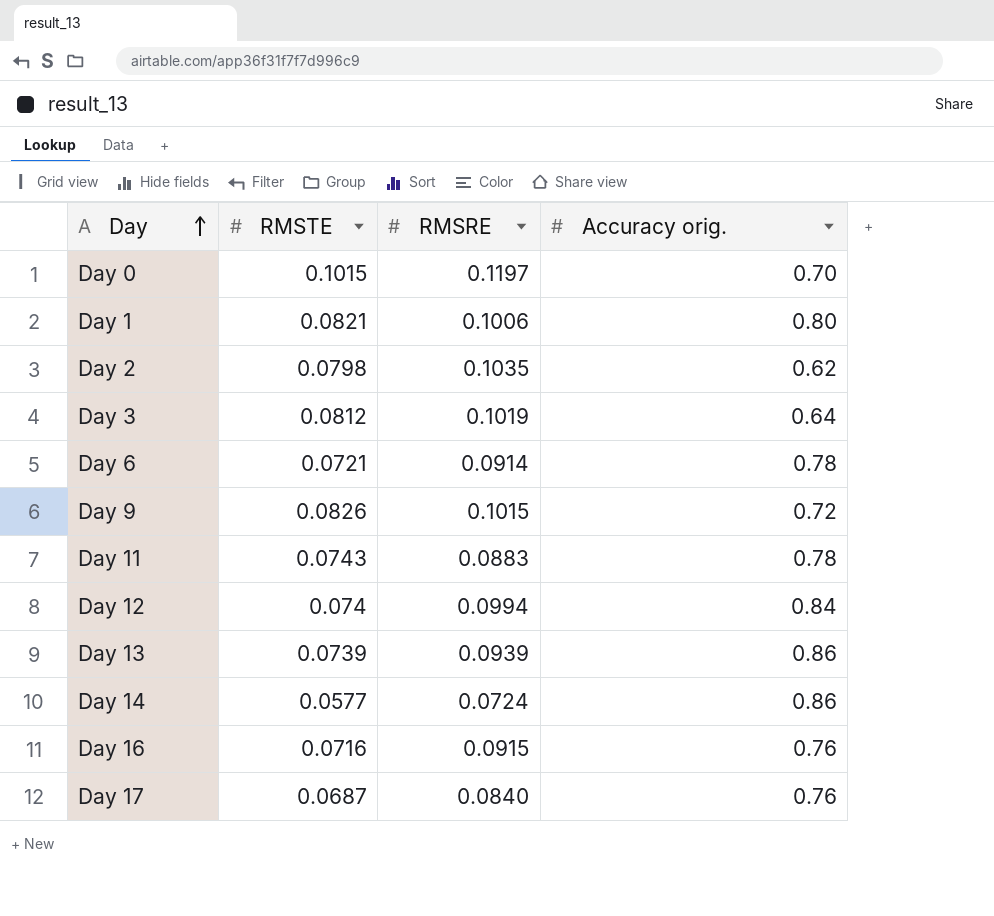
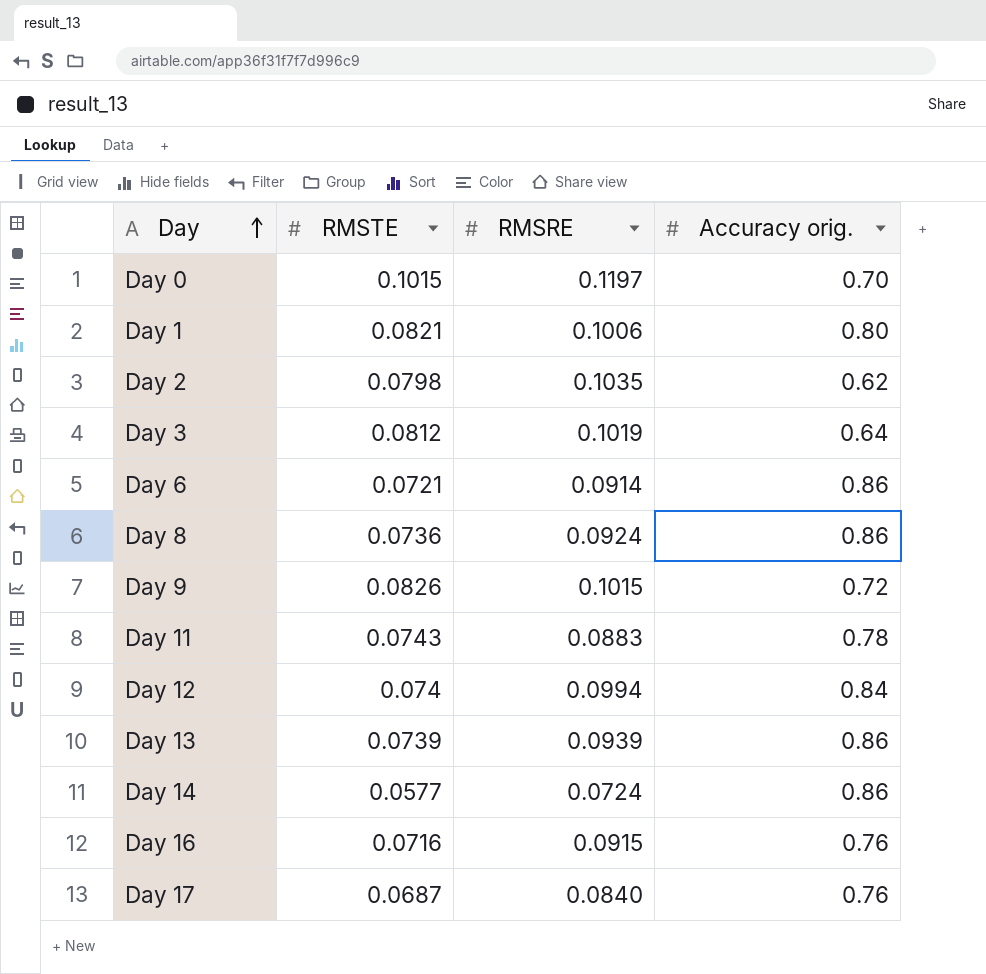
Day 6 | Accuracy orig.: 0.78 -> 0.86
row Day 8: none -> 0.0736 | 0.0924 | 0.86

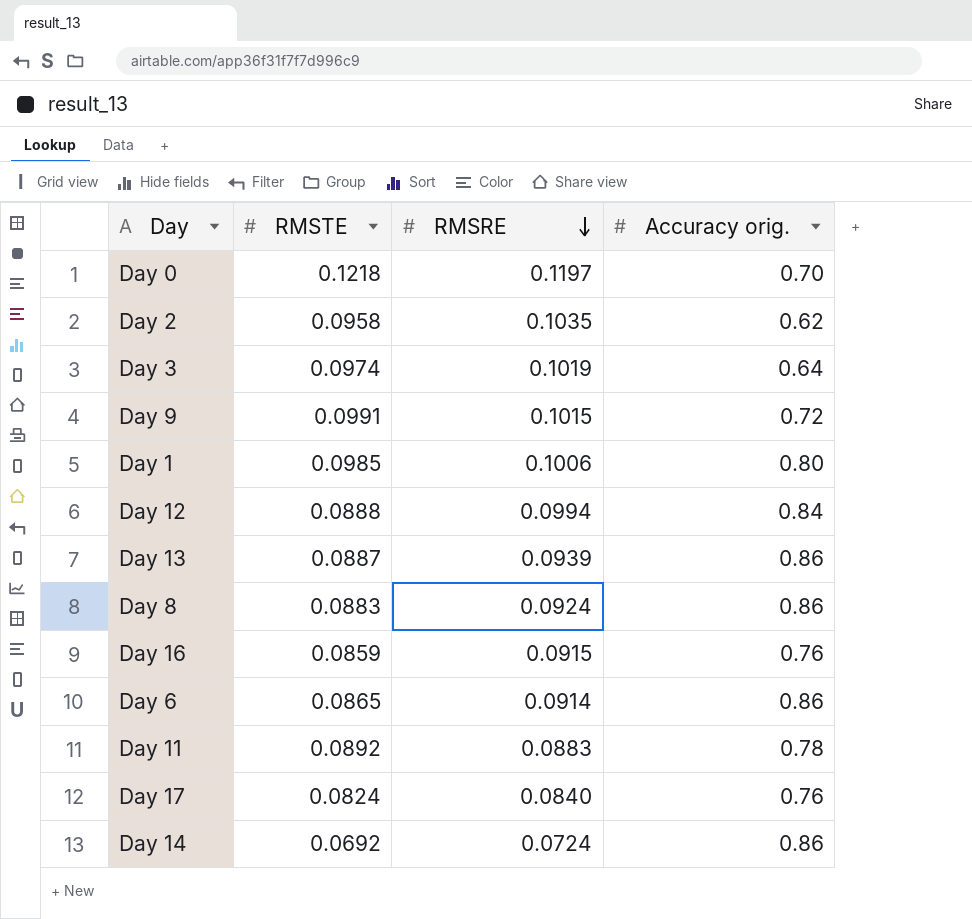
row order: Day ascending -> RMSRE descending
Day 0 | RMSTE: 0.1015 -> 0.1218
Day 2 | RMSTE: 0.0798 -> 0.0958
Day 3 | RMSTE: 0.0812 -> 0.0974
Day 9 | RMSTE: 0.0826 -> 0.0991
Day 1 | RMSTE: 0.0821 -> 0.0985
Day 12 | RMSTE: 0.074 -> 0.0888
Day 13 | RMSTE: 0.0739 -> 0.0887
Day 8 | RMSTE: 0.0736 -> 0.0883
Day 16 | RMSTE: 0.0716 -> 0.0859
Day 6 | RMSTE: 0.0721 -> 0.0865
Day 11 | RMSTE: 0.0743 -> 0.0892
Day 17 | RMSTE: 0.0687 -> 0.0824
Day 14 | RMSTE: 0.0577 -> 0.0692

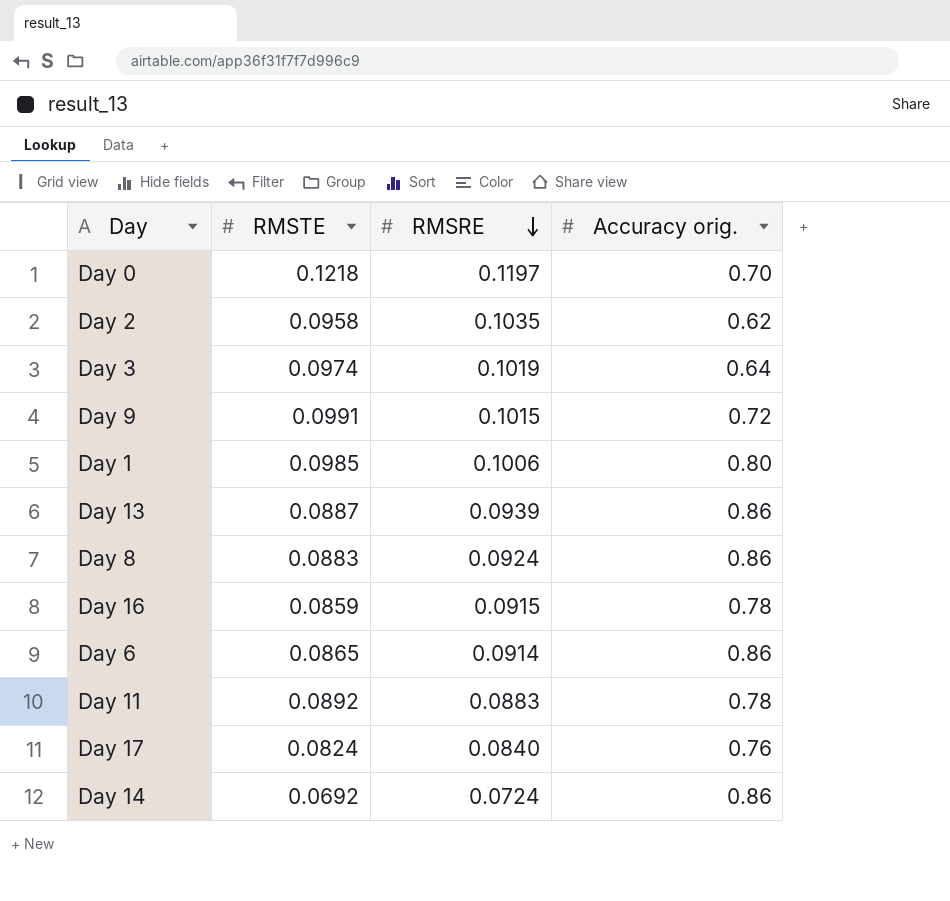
row Day 12: 0.0888 | 0.0994 | 0.84 -> none
Day 16 | Accuracy orig.: 0.76 -> 0.78

